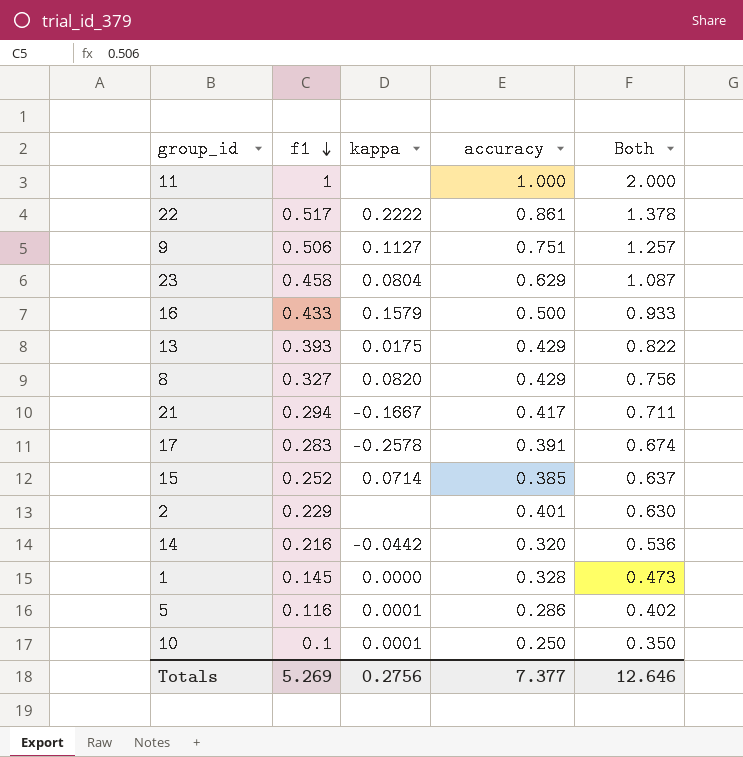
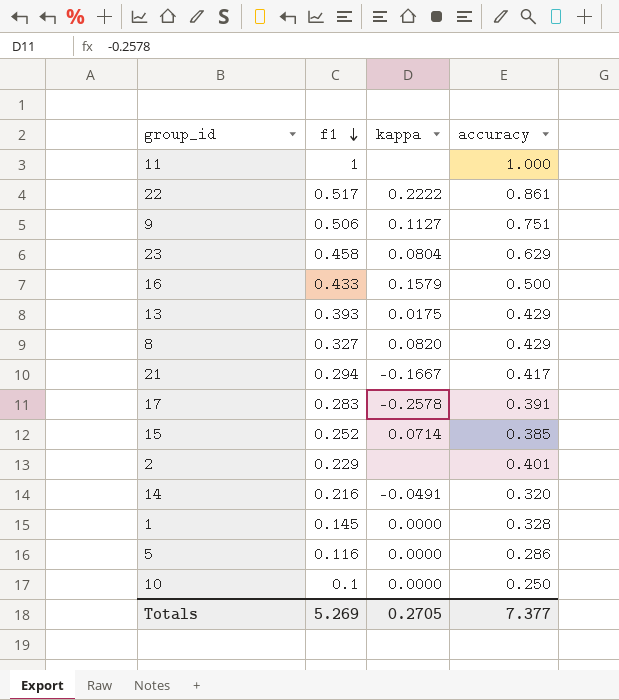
column Both | formula: [f1] + [accuracy] -> none
14 | kappa: -0.0442 -> -0.0491
5 | kappa: 0.0001 -> 0.0000
10 | kappa: 0.0001 -> 0.0000
Totals | kappa: 0.2756 -> 0.2705

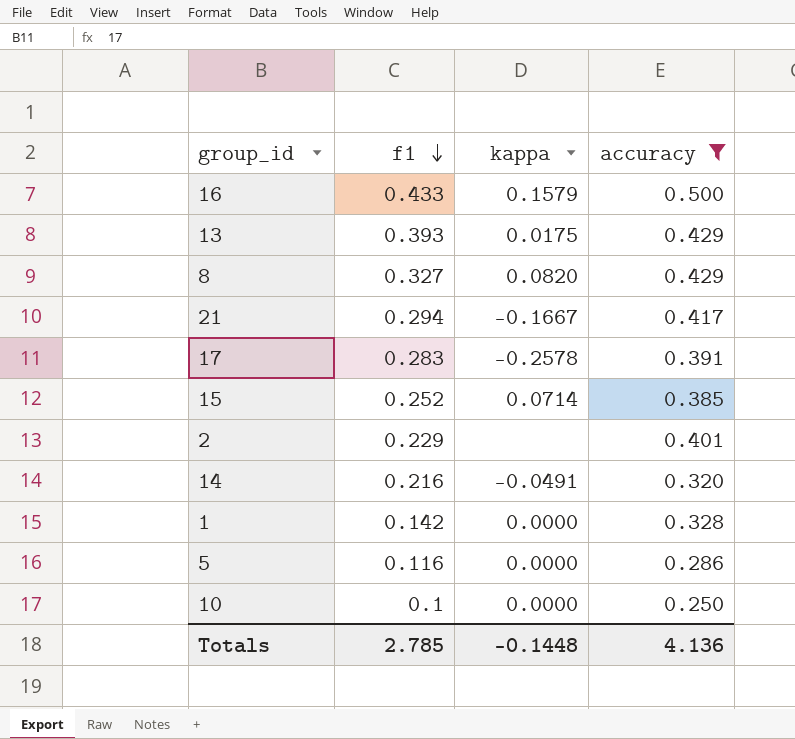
filter: none -> accuracy <= 0.500
1 | f1: 0.145 -> 0.142
Totals | f1: 5.269 -> 2.785
Totals | kappa: 0.2705 -> -0.1448
Totals | accuracy: 7.377 -> 4.136

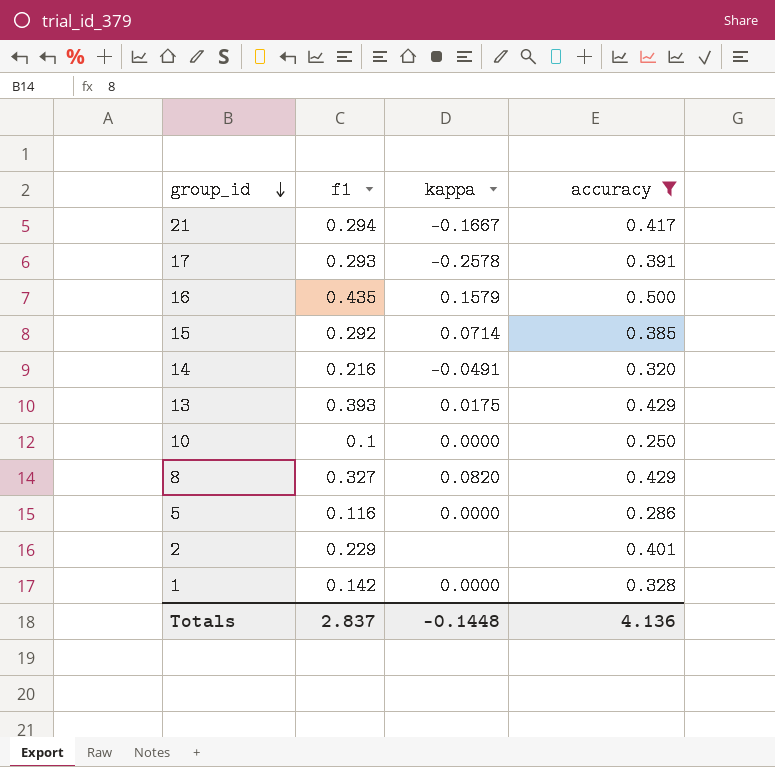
row order: f1 descending -> group_id descending
17 | f1: 0.283 -> 0.293
16 | f1: 0.433 -> 0.435
15 | f1: 0.252 -> 0.292
Totals | f1: 2.785 -> 2.837

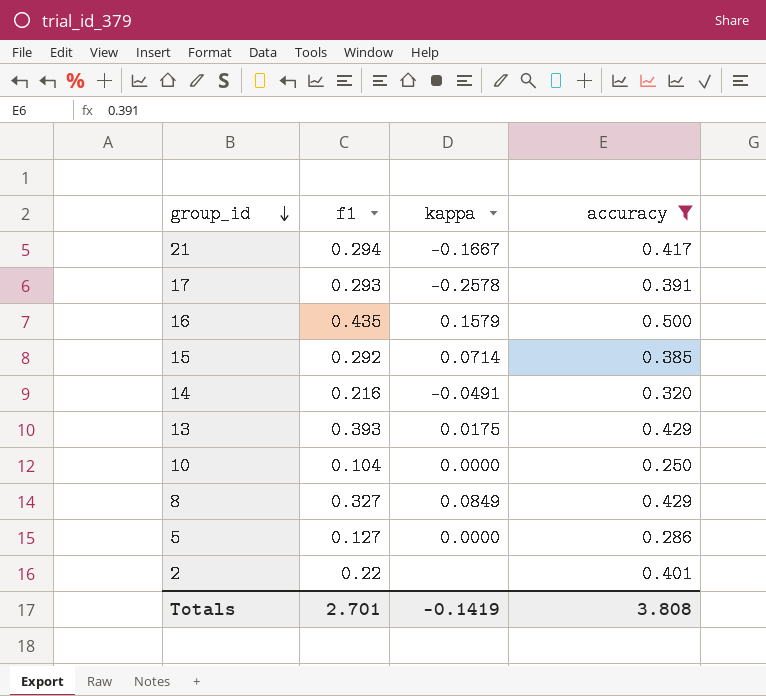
row 1: 0.142 | 0.0000 | 0.328 -> none
10 | f1: 0.1 -> 0.104
8 | kappa: 0.0820 -> 0.0849
5 | f1: 0.116 -> 0.127
2 | f1: 0.229 -> 0.22
Totals | f1: 2.837 -> 2.701
Totals | kappa: -0.1448 -> -0.1419
Totals | accuracy: 4.136 -> 3.808

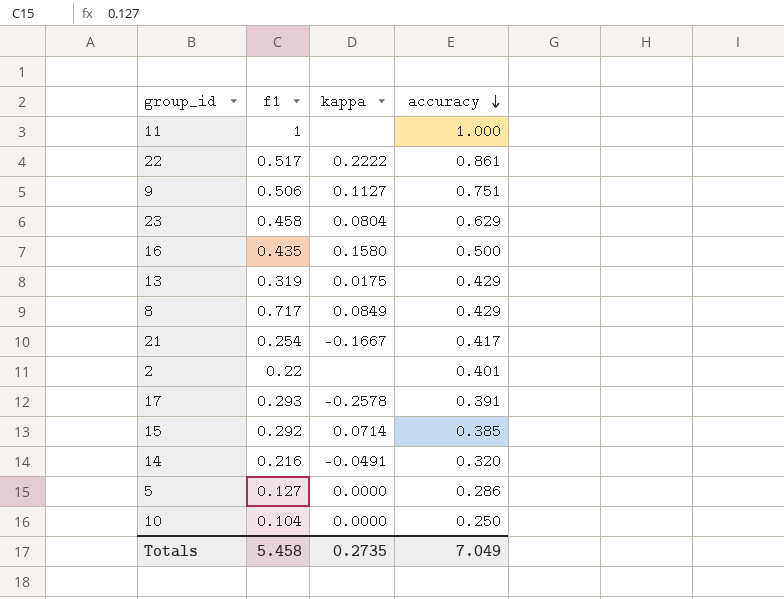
filter: accuracy <= 0.500 -> none
row order: group_id descending -> accuracy descending
16 | kappa: 0.1579 -> 0.1580
13 | f1: 0.393 -> 0.319
8 | f1: 0.327 -> 0.717
21 | f1: 0.294 -> 0.254
Totals | f1: 2.701 -> 5.458
Totals | kappa: -0.1419 -> 0.2735
Totals | accuracy: 3.808 -> 7.049

